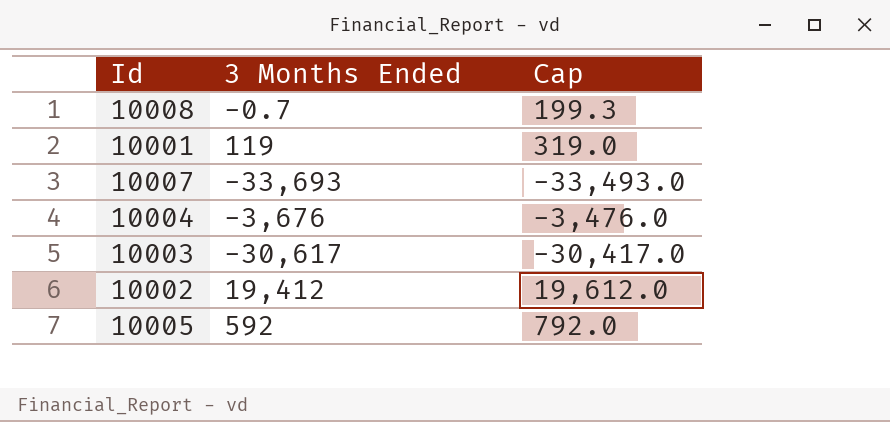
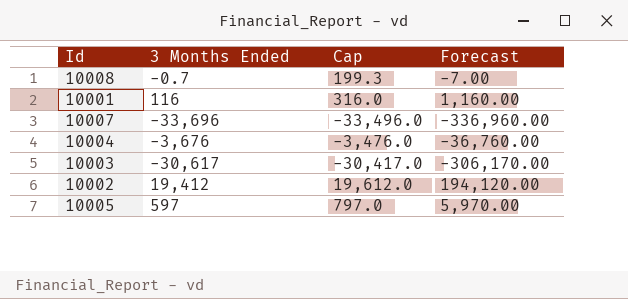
column Forecast | formula: none -> [3 Months Ended] * 10
10001 | 3 Months Ended: 119 -> 116
10001 | Cap: 319.0 -> 316.0
10007 | 3 Months Ended: -33,693 -> -33,696
10007 | Cap: -33,493.0 -> -33,496.0
10005 | 3 Months Ended: 592 -> 597
10005 | Cap: 792.0 -> 797.0

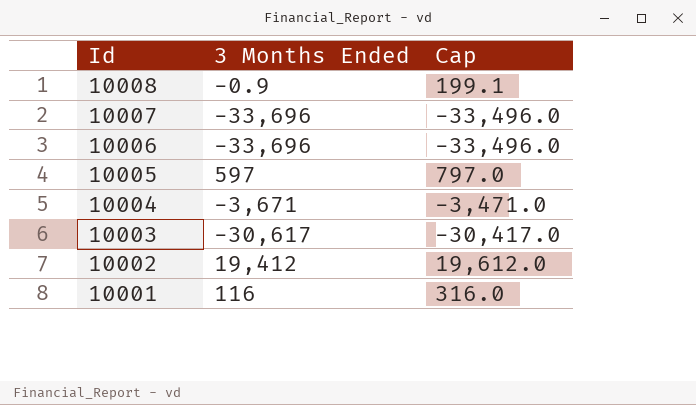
row order: none -> Id descending
column Forecast | formula: [3 Months Ended] * 10 -> none
10008 | 3 Months Ended: -0.7 -> -0.9
10008 | Cap: 199.3 -> 199.1
row 10006: none -> -33,696 | -33,496.0
10004 | 3 Months Ended: -3,676 -> -3,671
10004 | Cap: -3,476.0 -> -3,471.0

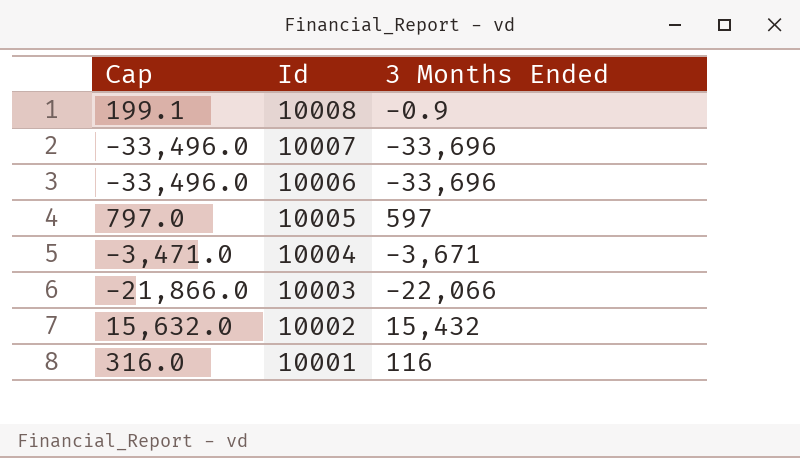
column Cap | position: 3 -> 1
10003 | Cap: -30,417.0 -> -21,866.0
10003 | 3 Months Ended: -30,617 -> -22,066
10002 | Cap: 19,612.0 -> 15,632.0
10002 | 3 Months Ended: 19,412 -> 15,432

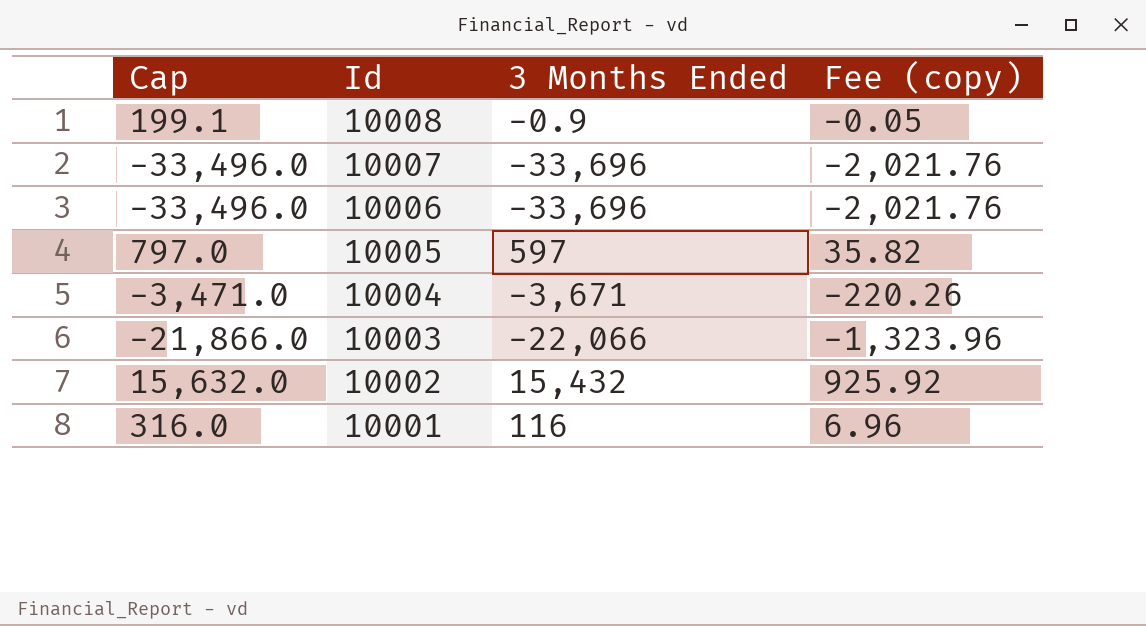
column Fee (copy) | formula: none -> [3 Months Ended] * 0.06

